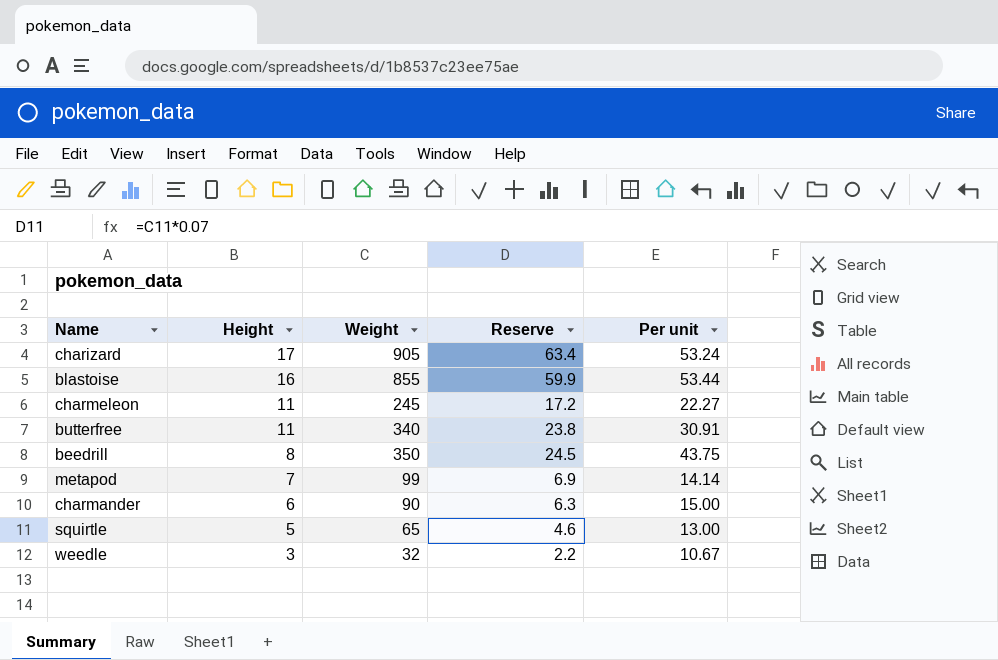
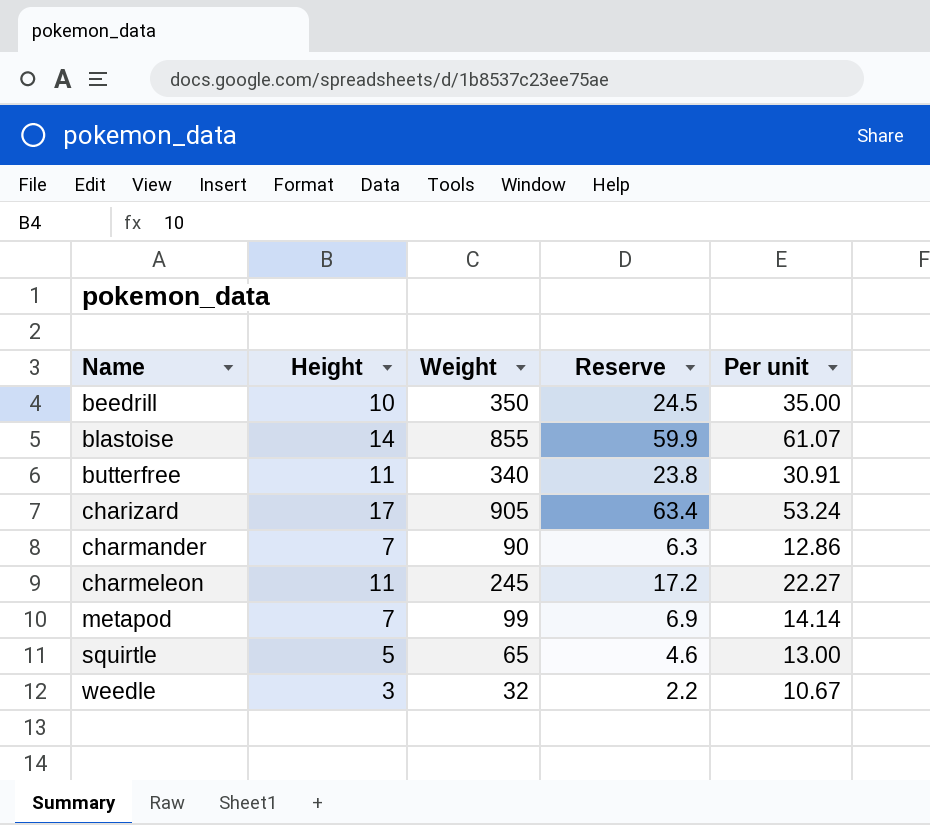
row order: Height descending -> Name ascending
beedrill | Height: 8 -> 10
beedrill | Per unit: 43.75 -> 35.00
blastoise | Height: 16 -> 14
blastoise | Per unit: 53.44 -> 61.07
charmander | Height: 6 -> 7
charmander | Per unit: 15.00 -> 12.86

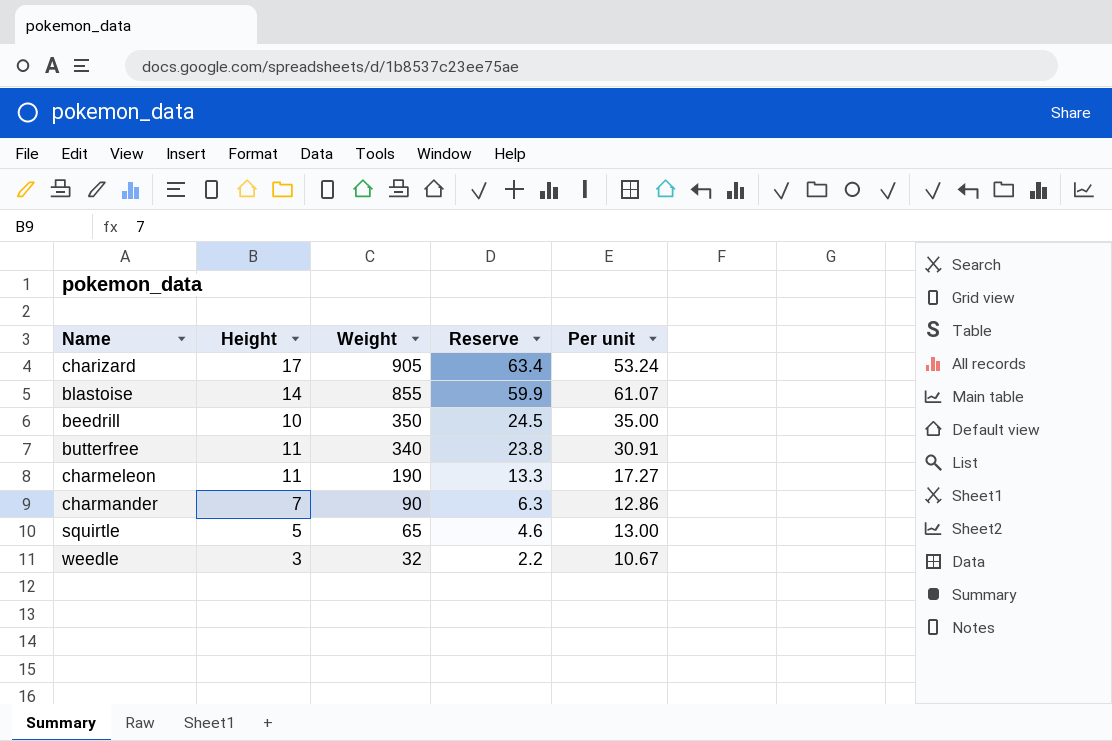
row order: Name ascending -> Weight descending
row metapod: 7 | 99 | 6.9 | 14.14 -> none
charmeleon | Weight: 245 -> 190
charmeleon | Reserve: 17.2 -> 13.3
charmeleon | Per unit: 22.27 -> 17.27

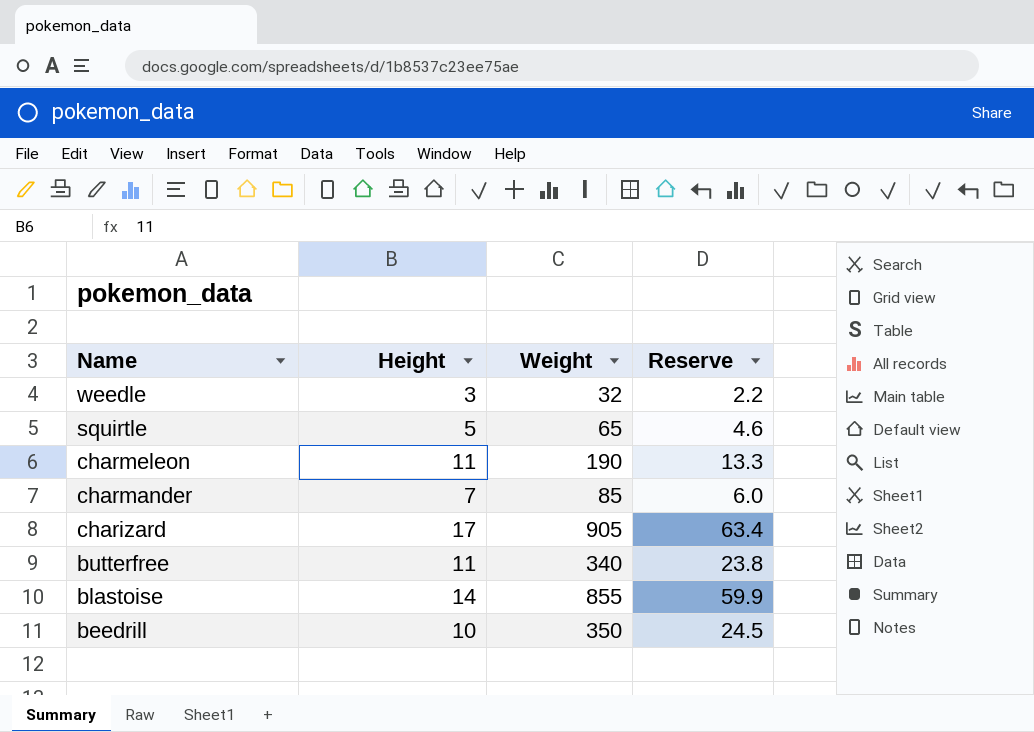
row order: Weight descending -> Name descending
column Per unit | formula: [Weight] / [Height] -> none
charmander | Weight: 90 -> 85
charmander | Reserve: 6.3 -> 6.0

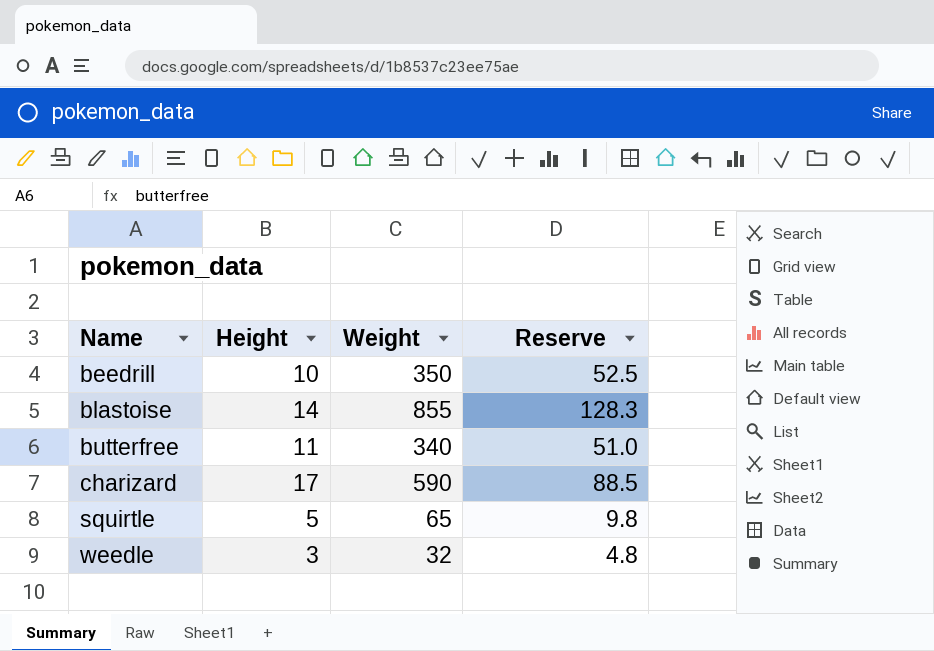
row order: Name descending -> Name ascending
column Reserve | formula: [Weight] * 0.07 -> [Weight] * 0.15
row charmeleon: 11 | 190 | 13.3 -> none
row charmander: 7 | 85 | 6.0 -> none
charizard | Weight: 905 -> 590

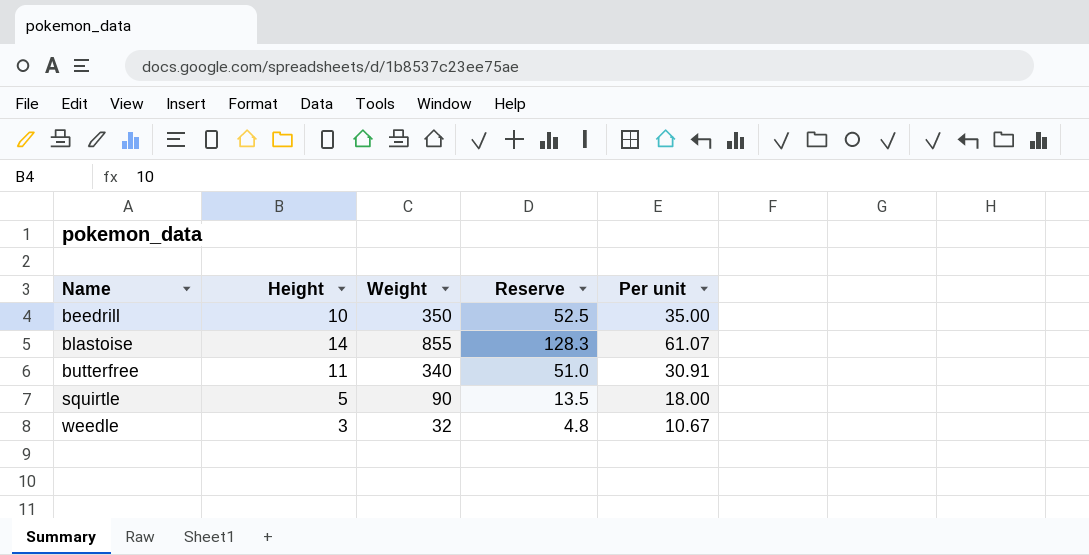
column Per unit | formula: none -> [Weight] / [Height]
row charizard: 17 | 590 | 88.5 -> none
squirtle | Weight: 65 -> 90
squirtle | Reserve: 9.8 -> 13.5

